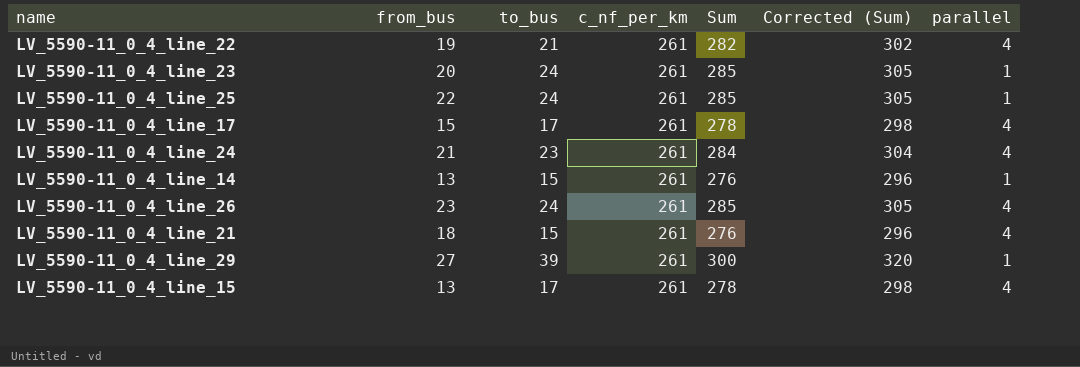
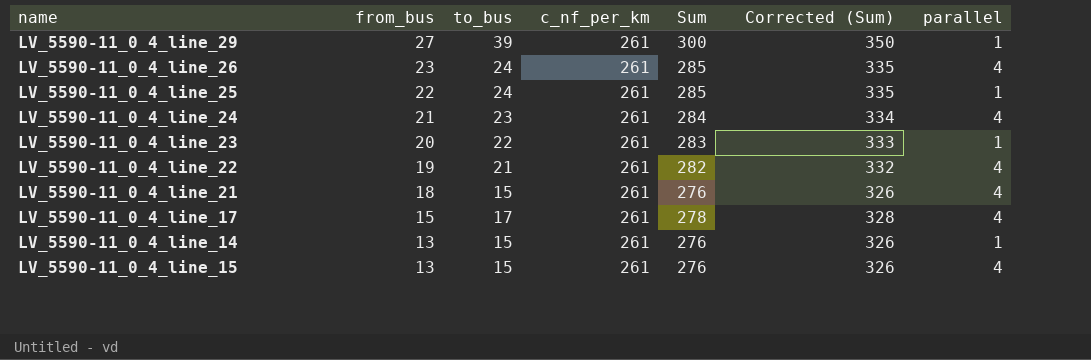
row order: none -> from_bus descending
column Corrected (Sum) | formula: [Sum] + 20 -> [Sum] + 50
LV_5590-11_0_4_line_23 | to_bus: 24 -> 22
LV_5590-11_0_4_line_23 | Sum: 285 -> 283
LV_5590-11_0_4_line_15 | to_bus: 17 -> 15
LV_5590-11_0_4_line_15 | Sum: 278 -> 276

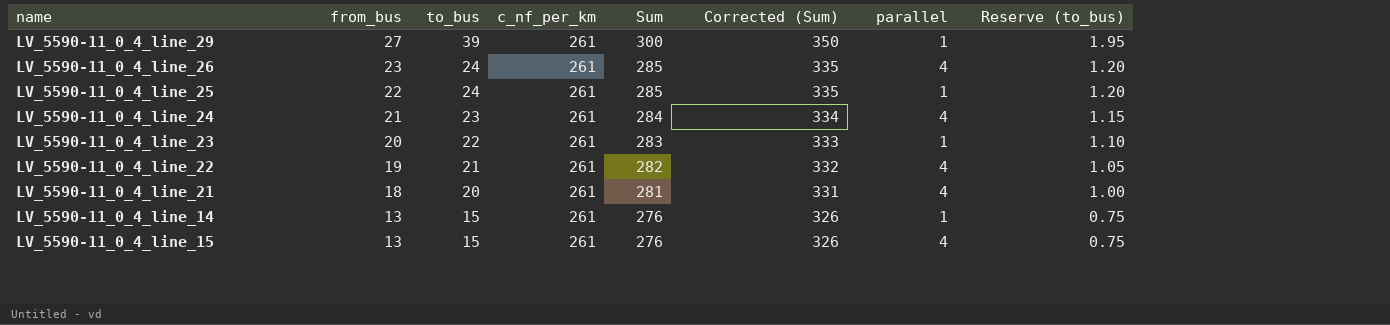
column Reserve (to_bus) | formula: none -> [to_bus] * 0.05
row LV_5590-11_0_4_line_17: 15 | 17 | 261 | 278 | 328 | 4 -> none
LV_5590-11_0_4_line_21 | to_bus: 15 -> 20
LV_5590-11_0_4_line_21 | Sum: 276 -> 281
LV_5590-11_0_4_line_21 | Corrected (Sum): 326 -> 331

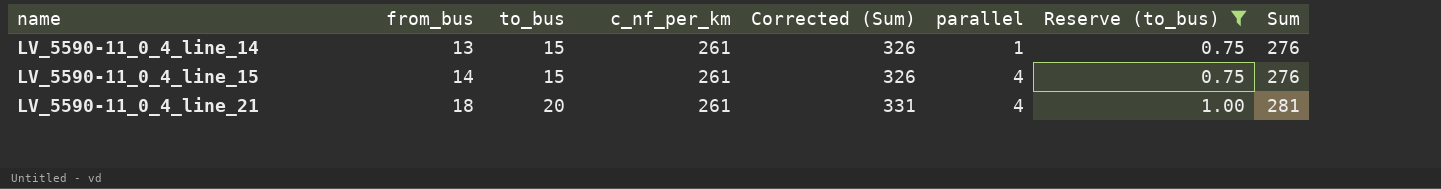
filter: none -> Reserve (to_bus) <= 1.00
row order: from_bus descending -> name ascending
column Sum | position: 5 -> 8
LV_5590-11_0_4_line_15 | from_bus: 13 -> 14

